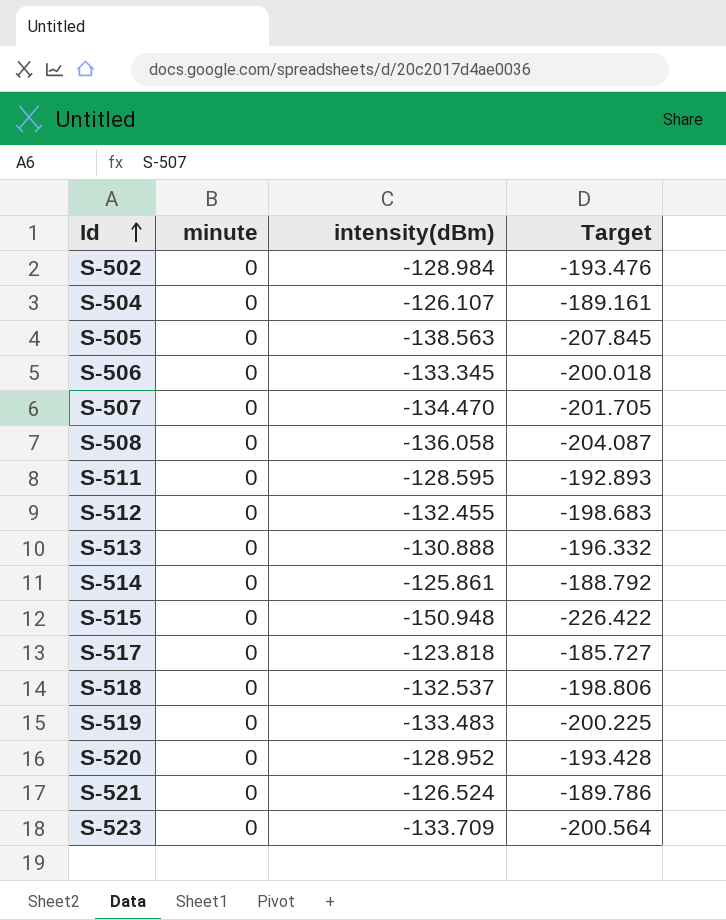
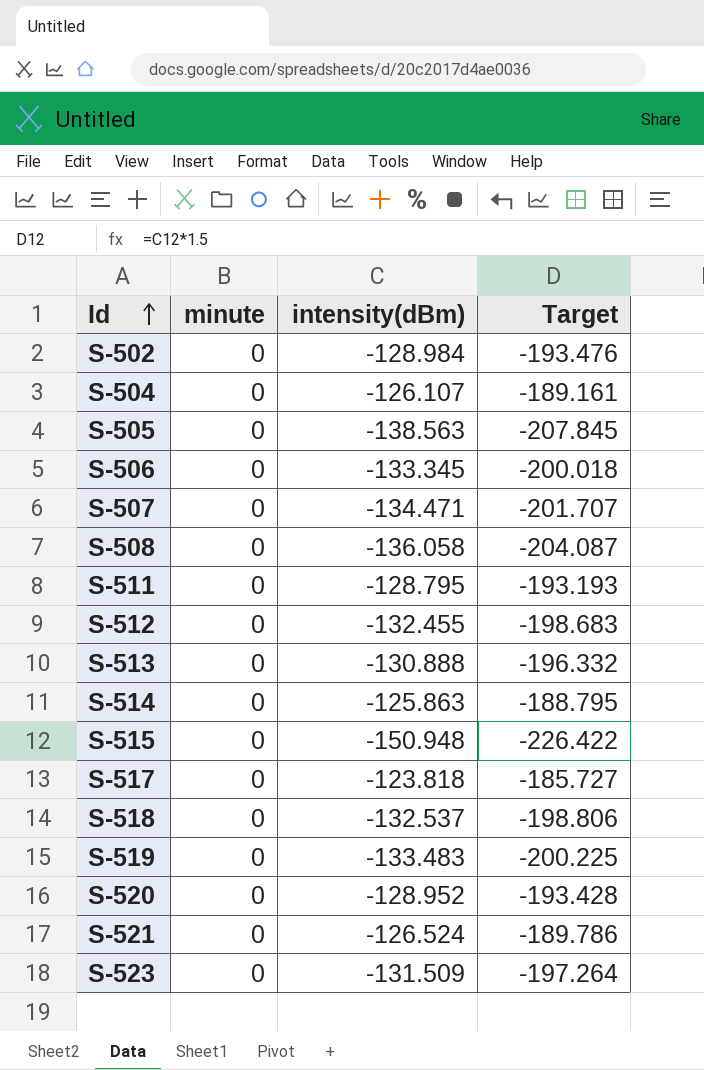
S-507 | intensity(dBm): -134.470 -> -134.471
S-507 | Target: -201.705 -> -201.707
S-511 | intensity(dBm): -128.595 -> -128.795
S-511 | Target: -192.893 -> -193.193
S-514 | intensity(dBm): -125.861 -> -125.863
S-514 | Target: -188.792 -> -188.795
S-523 | intensity(dBm): -133.709 -> -131.509
S-523 | Target: -200.564 -> -197.264

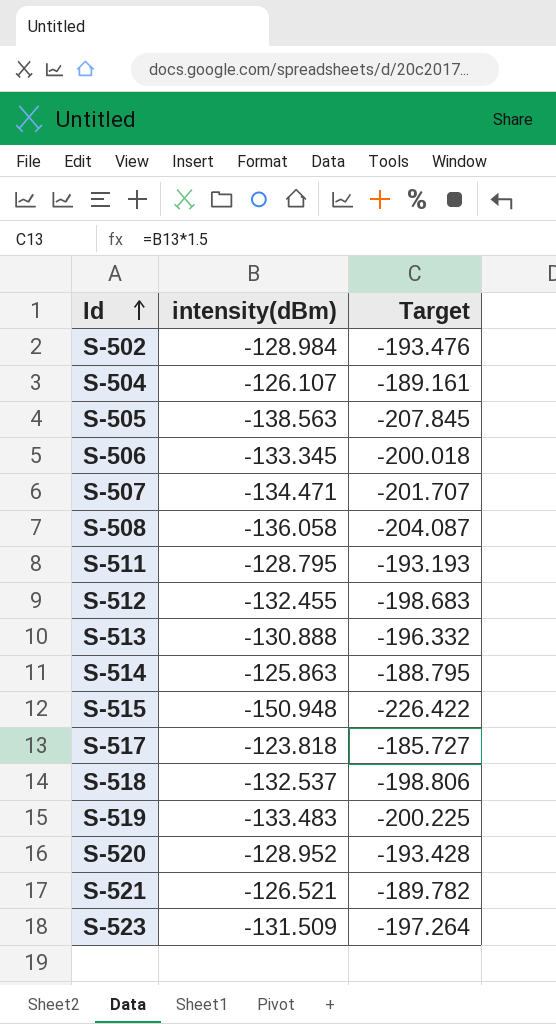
column minute | position: 2 -> none
S-521 | intensity(dBm): -126.524 -> -126.521
S-521 | Target: -189.786 -> -189.782

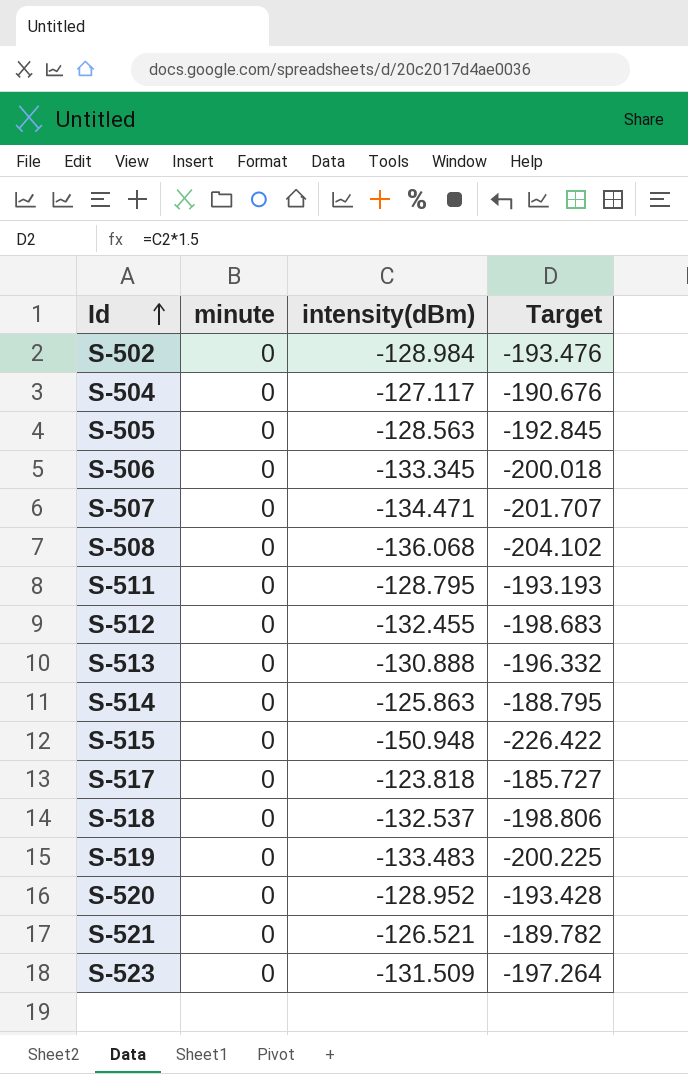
column minute | position: none -> 2
S-504 | intensity(dBm): -126.107 -> -127.117
S-504 | Target: -189.161 -> -190.676
S-505 | intensity(dBm): -138.563 -> -128.563
S-505 | Target: -207.845 -> -192.845
S-508 | intensity(dBm): -136.058 -> -136.068
S-508 | Target: -204.087 -> -204.102

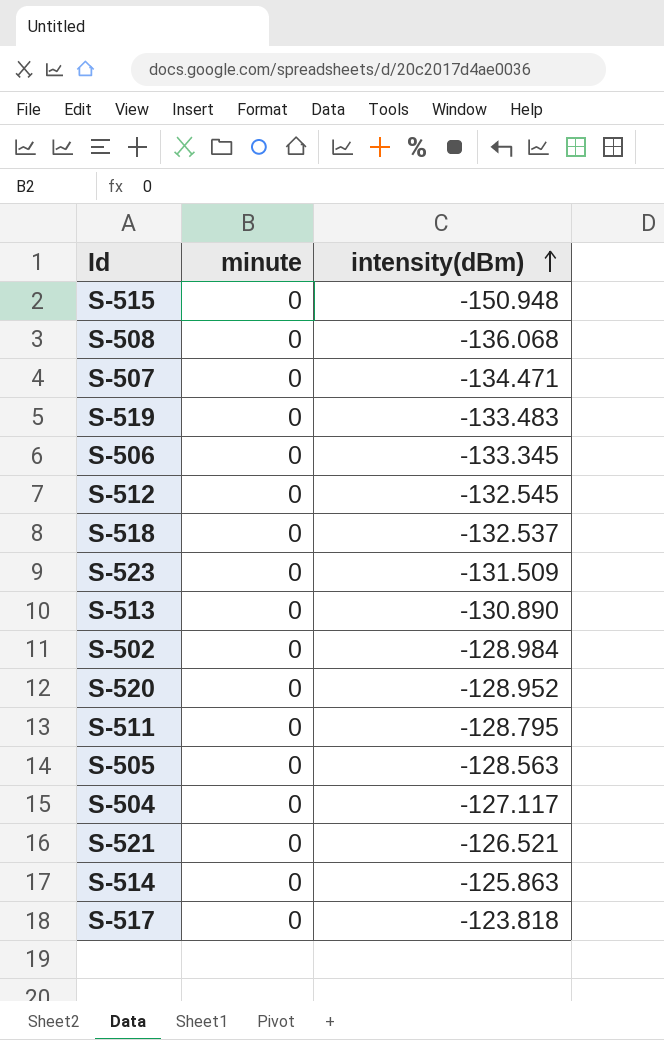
row order: Id ascending -> intensity(dBm) ascending
column Target | formula: [intensity(dBm)] * 1.5 -> none
S-512 | intensity(dBm): -132.455 -> -132.545
S-513 | intensity(dBm): -130.888 -> -130.890

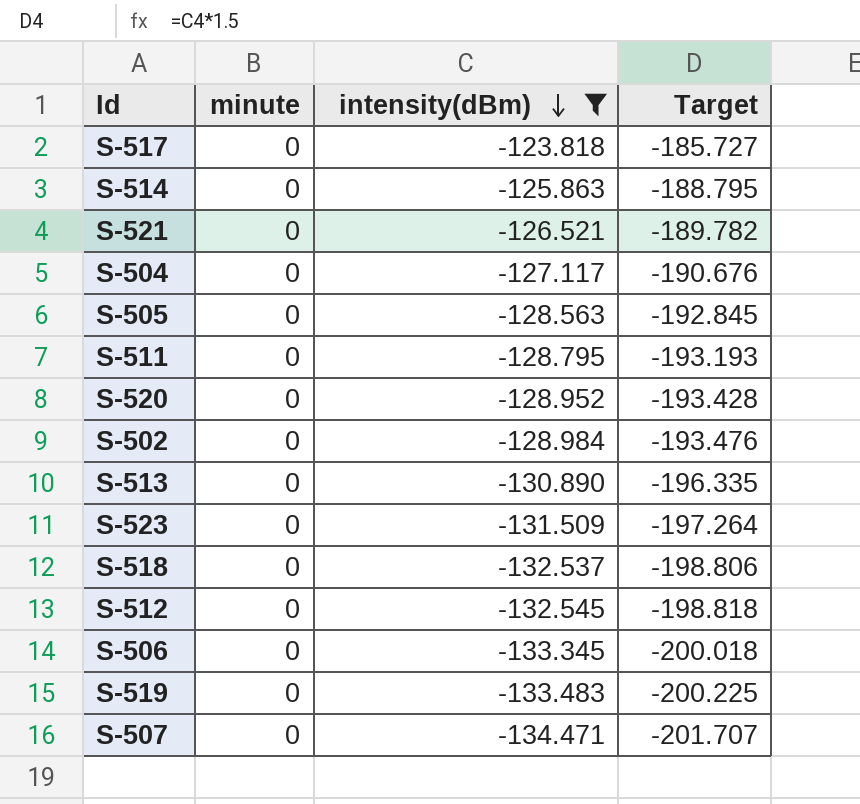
filter: none -> intensity(dBm) >= -134.471
row order: intensity(dBm) ascending -> intensity(dBm) descending
column Target | formula: none -> [intensity(dBm)] * 1.5

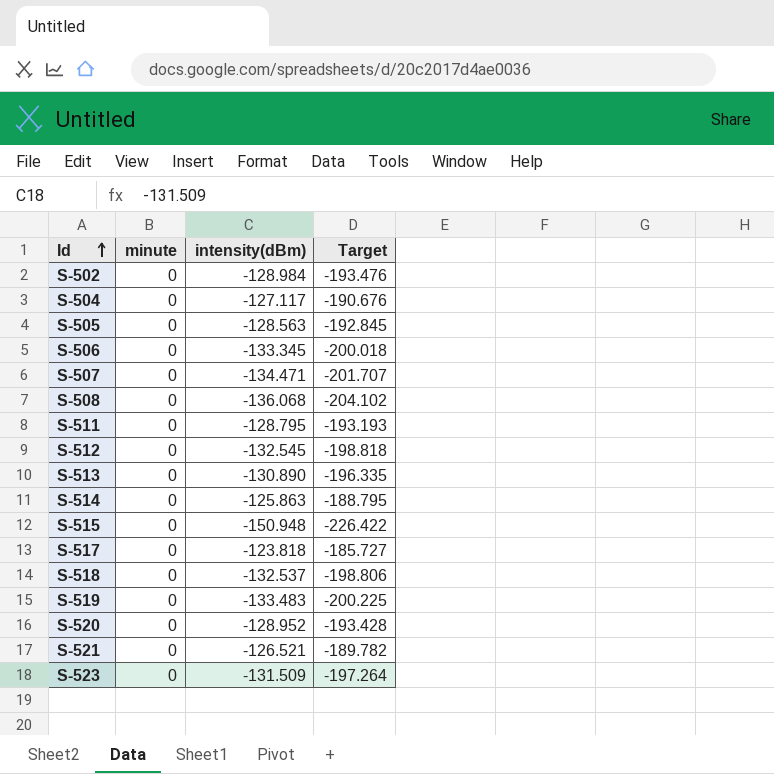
filter: intensity(dBm) >= -134.471 -> none
row order: intensity(dBm) descending -> Id ascending

